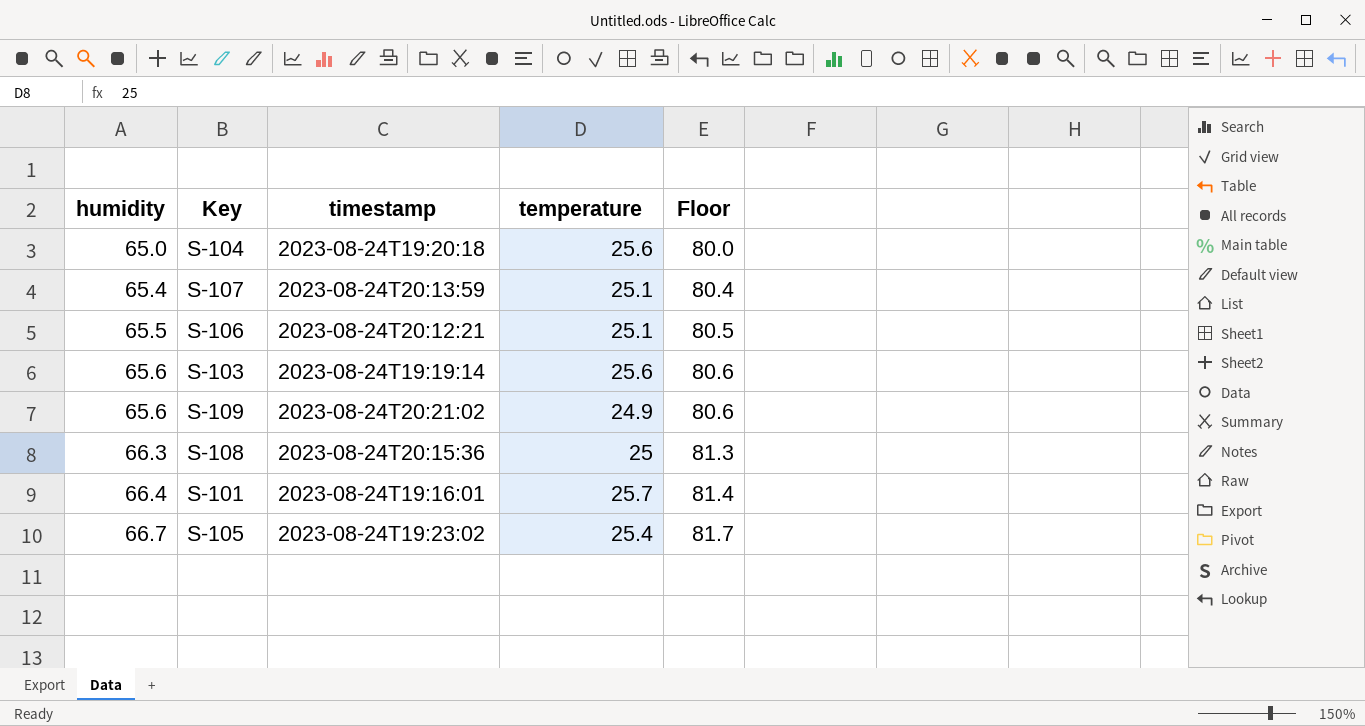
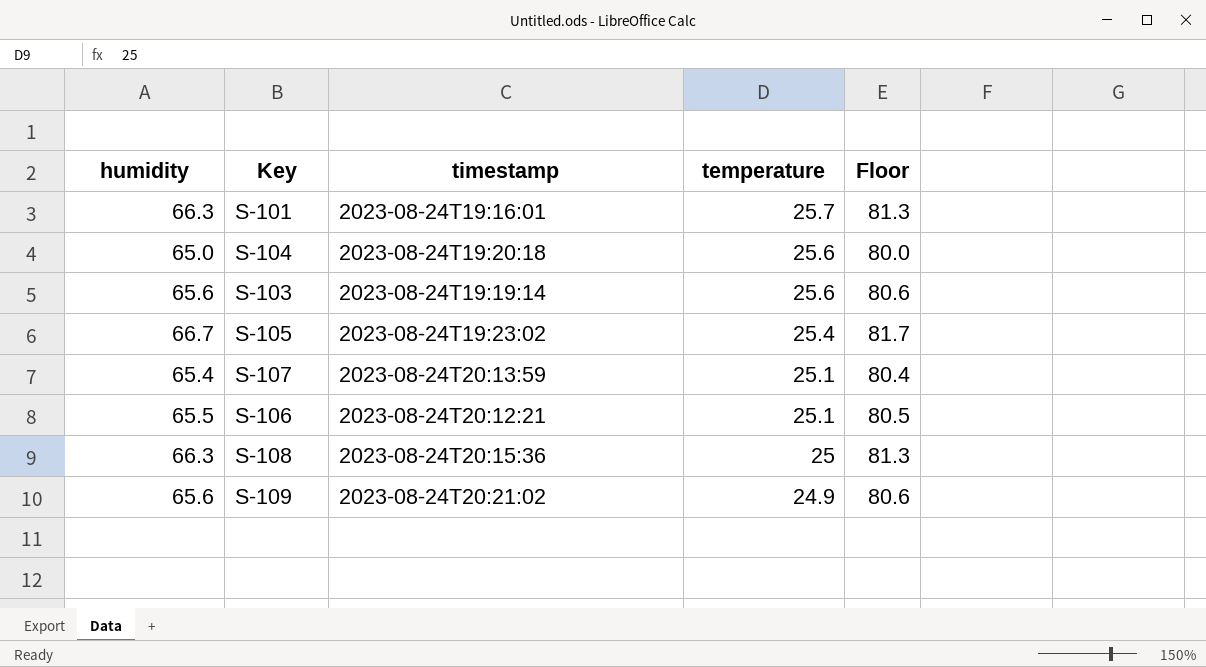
row order: humidity ascending -> temperature descending
S-101 | humidity: 66.4 -> 66.3
S-101 | Floor: 81.4 -> 81.3

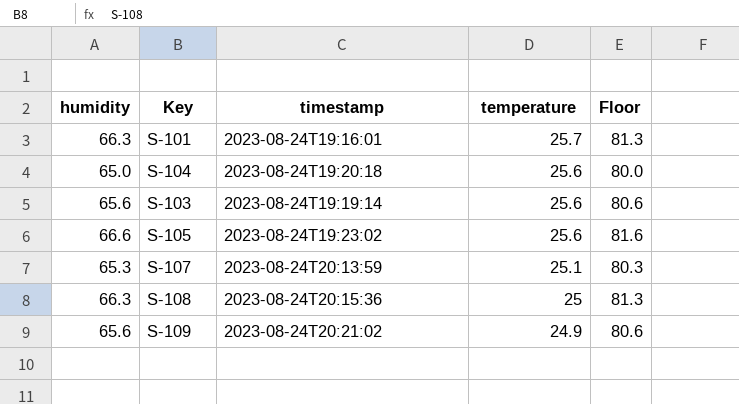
row S-106: 65.5 | 2023-08-24T20:12:21 | 25.1 | 80.5 -> none
S-105 | humidity: 66.7 -> 66.6
S-105 | temperature: 25.4 -> 25.6
S-105 | Floor: 81.7 -> 81.6
S-107 | humidity: 65.4 -> 65.3
S-107 | Floor: 80.4 -> 80.3

